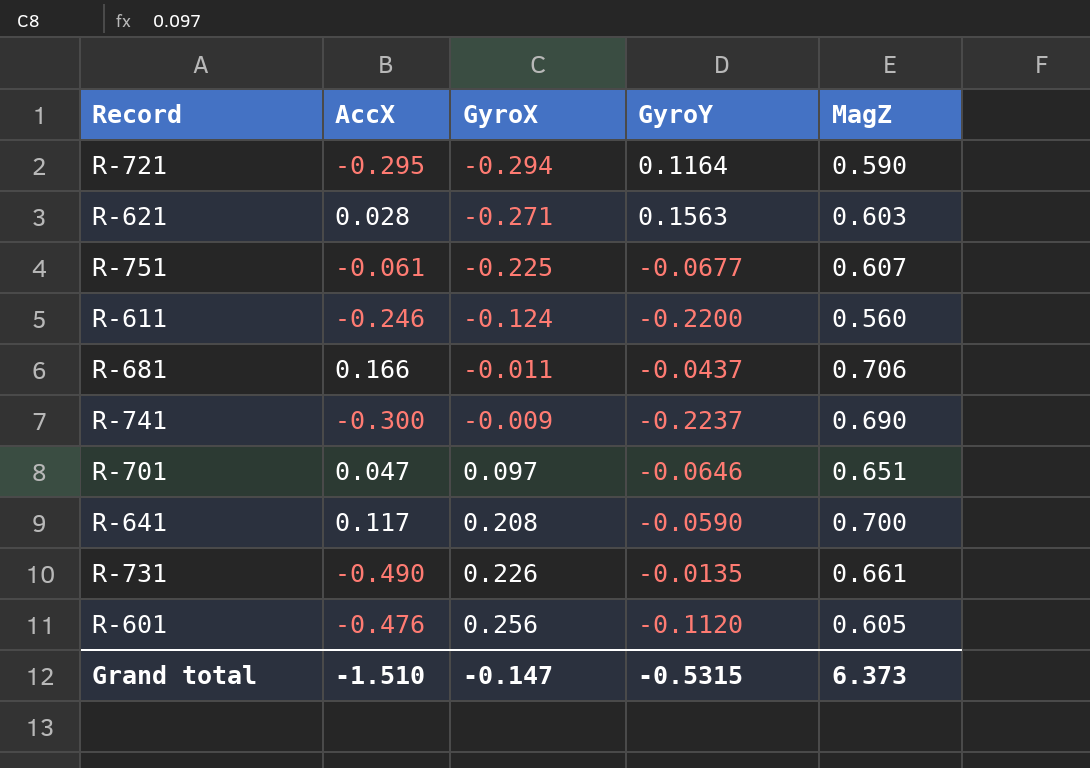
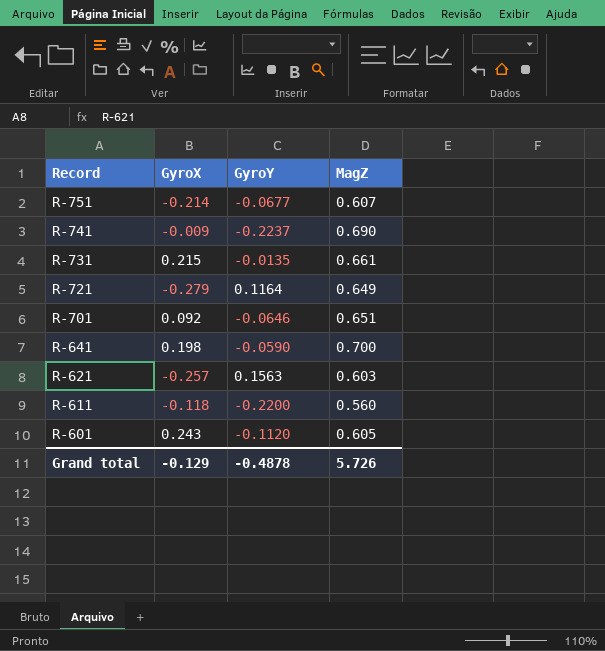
row order: GyroX ascending -> Record descending
column AccX | position: 2 -> none
row R-681: 0.166 | -0.011 | -0.0437 | 0.706 -> none
R-751 | GyroX: -0.225 -> -0.214
R-731 | GyroX: 0.226 -> 0.215
R-721 | GyroX: -0.294 -> -0.279
R-721 | MagZ: 0.590 -> 0.649
R-701 | GyroX: 0.097 -> 0.092
R-641 | GyroX: 0.208 -> 0.198
R-621 | GyroX: -0.271 -> -0.257
R-611 | GyroX: -0.124 -> -0.118
R-601 | GyroX: 0.256 -> 0.243
Grand total | GyroX: -0.147 -> -0.129
Grand total | GyroY: -0.5315 -> -0.4878
Grand total | MagZ: 6.373 -> 5.726

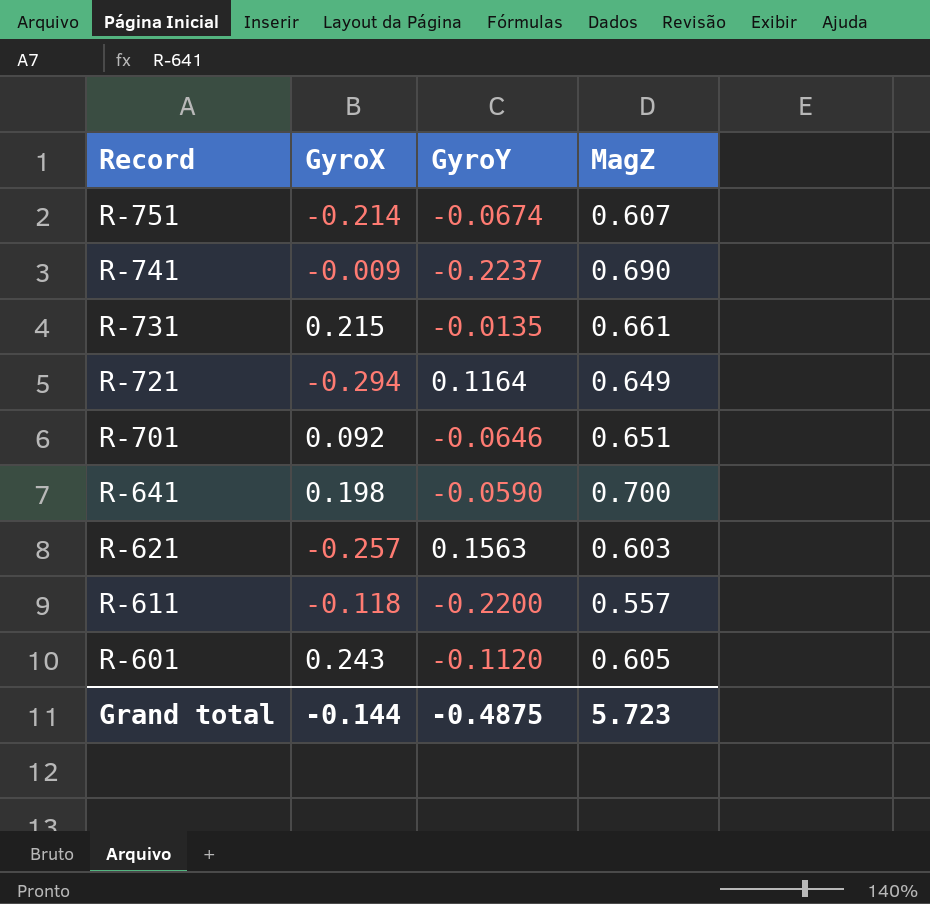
R-751 | GyroY: -0.0677 -> -0.0674
R-721 | GyroX: -0.279 -> -0.294
R-611 | MagZ: 0.560 -> 0.557
Grand total | GyroX: -0.129 -> -0.144
Grand total | GyroY: -0.4878 -> -0.4875
Grand total | MagZ: 5.726 -> 5.723

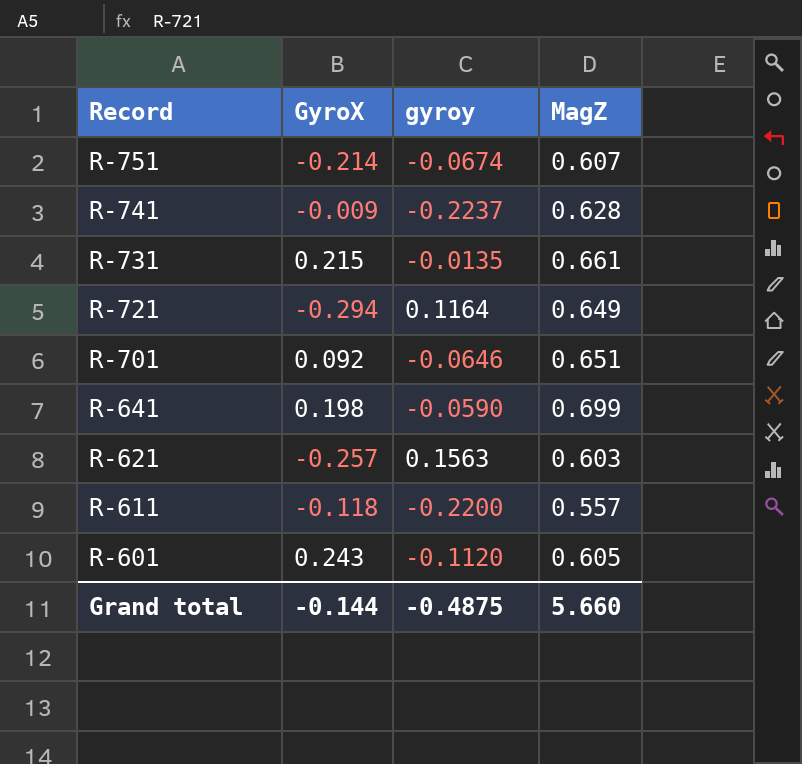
column name: GyroY -> gyroy
R-741 | MagZ: 0.690 -> 0.628
R-641 | MagZ: 0.700 -> 0.699
Grand total | MagZ: 5.723 -> 5.660

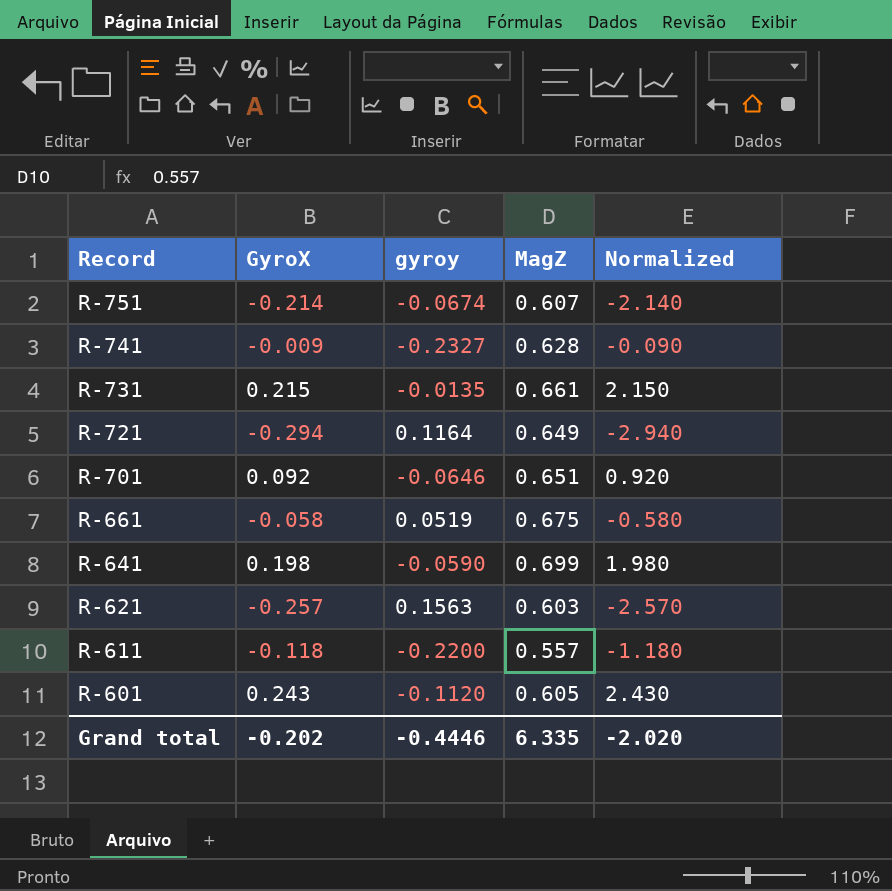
column Normalized | formula: none -> [GyroX] * 10
R-741 | gyroy: -0.2237 -> -0.2327
row R-661: none -> -0.058 | 0.0519 | 0.675 | -0.580
Grand total | GyroX: -0.144 -> -0.202
Grand total | gyroy: -0.4875 -> -0.4446
Grand total | MagZ: 5.660 -> 6.335

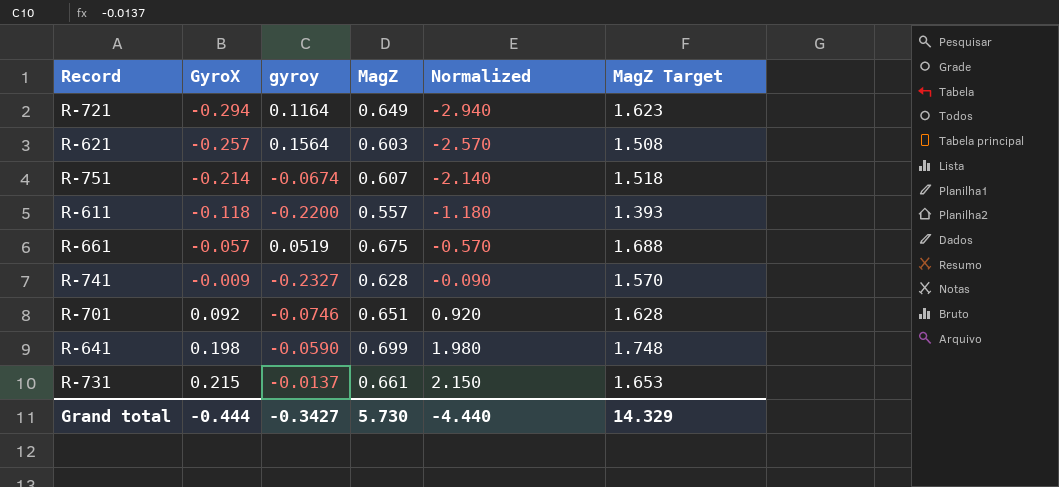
row order: Record descending -> GyroX ascending
column MagZ Target | formula: none -> [MagZ] * 2.5
row R-601: 0.243 | -0.1120 | 0.605 | 2.430 -> none
R-621 | gyroy: 0.1563 -> 0.1564
R-661 | GyroX: -0.058 -> -0.057
R-661 | Normalized: -0.580 -> -0.570
R-701 | gyroy: -0.0646 -> -0.0746
R-731 | gyroy: -0.0135 -> -0.0137
Grand total | GyroX: -0.202 -> -0.444
Grand total | gyroy: -0.4446 -> -0.3427
Grand total | MagZ: 6.335 -> 5.730
Grand total | Normalized: -2.020 -> -4.440

